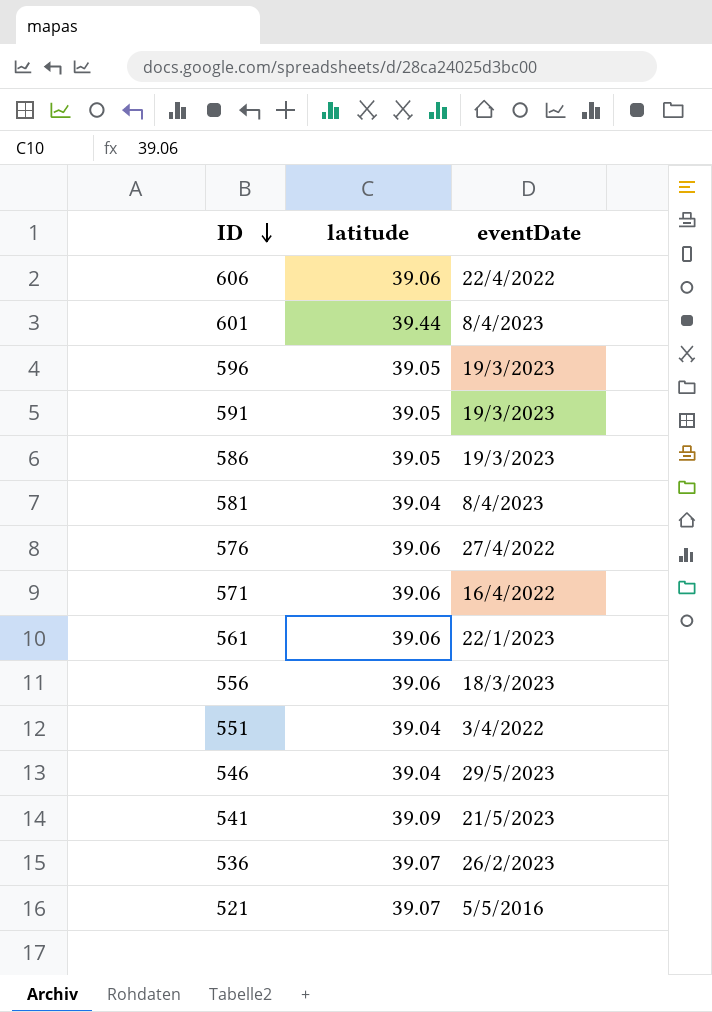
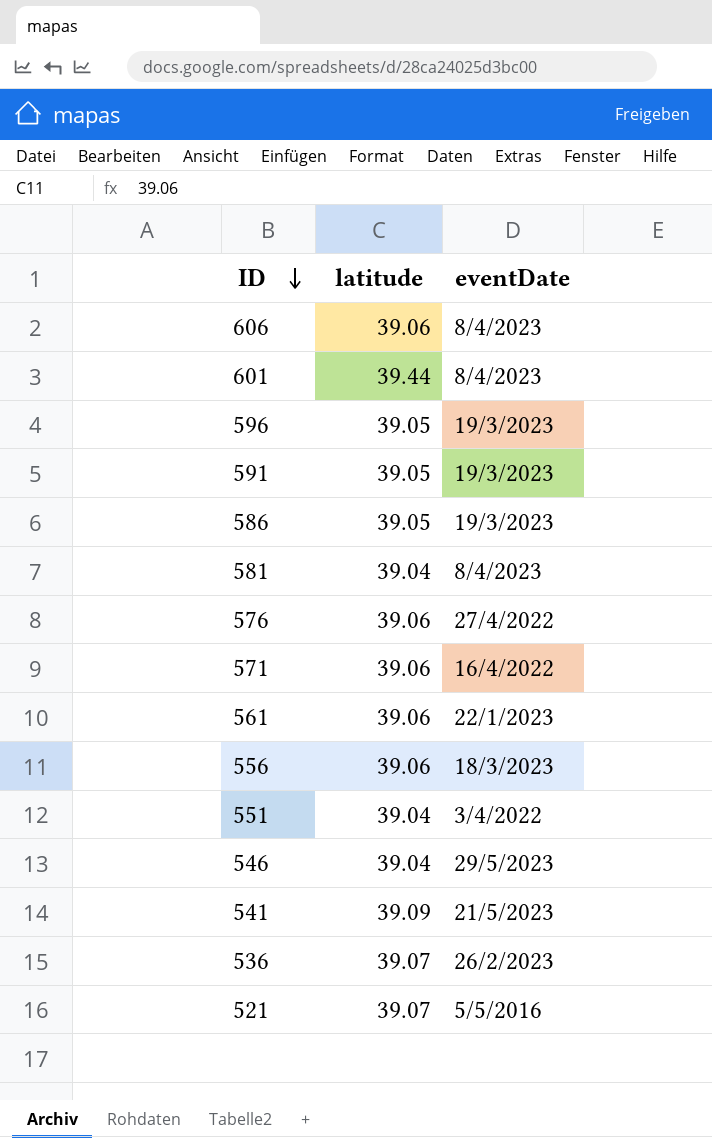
606 | eventDate: 22/4/2022 -> 8/4/2023

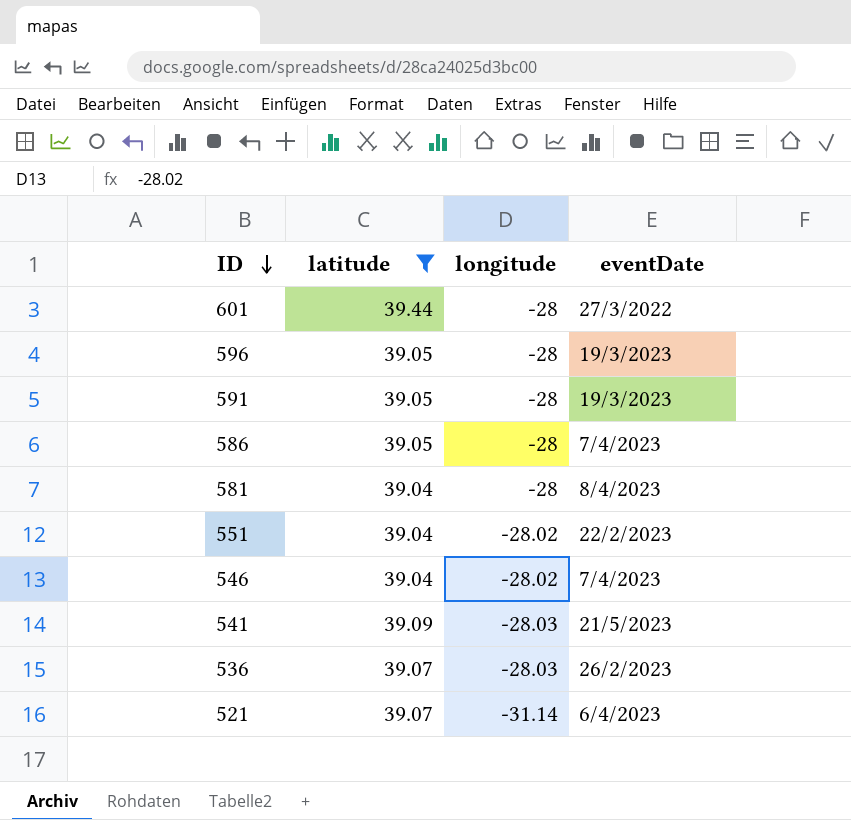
filter: none -> latitude != 39.06
column longitude | position: none -> 3
601 | eventDate: 8/4/2023 -> 27/3/2022
586 | eventDate: 19/3/2023 -> 7/4/2023
551 | eventDate: 3/4/2022 -> 22/2/2023
546 | eventDate: 29/5/2023 -> 7/4/2023
521 | eventDate: 5/5/2016 -> 6/4/2023

